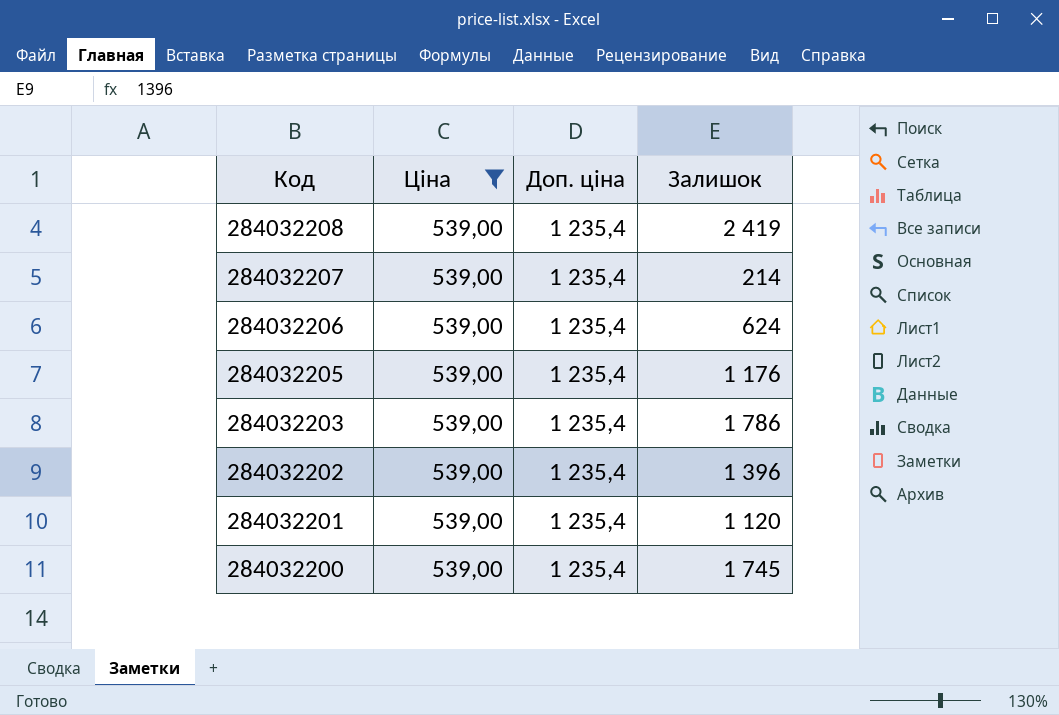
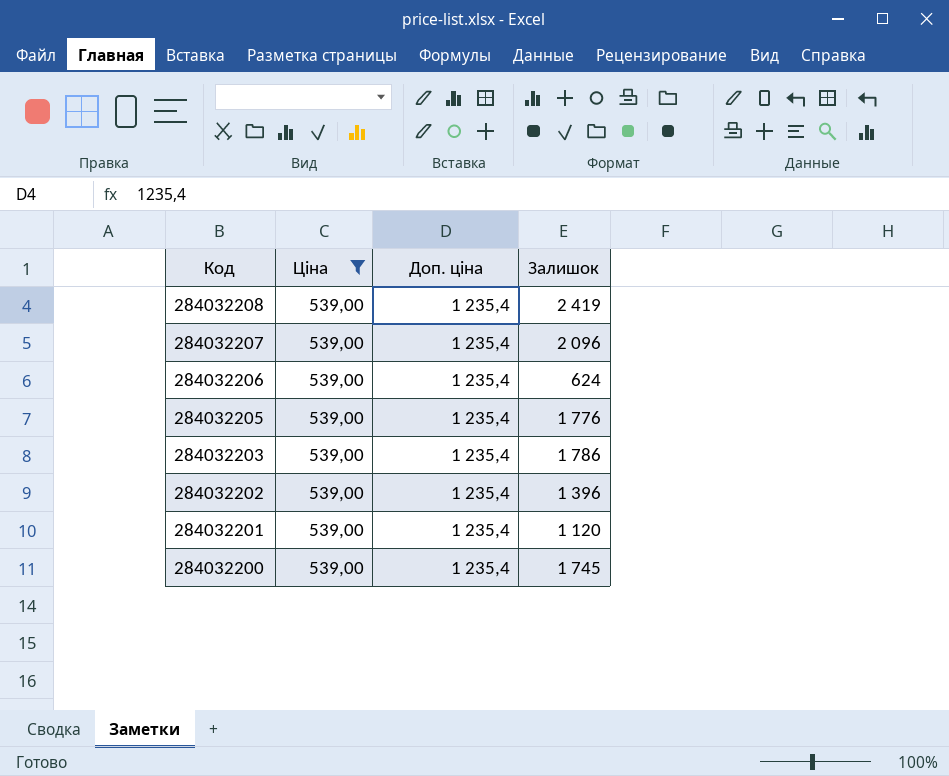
284032207 | Залишок: 214 -> 2 096
284032205 | Залишок: 1 176 -> 1 776

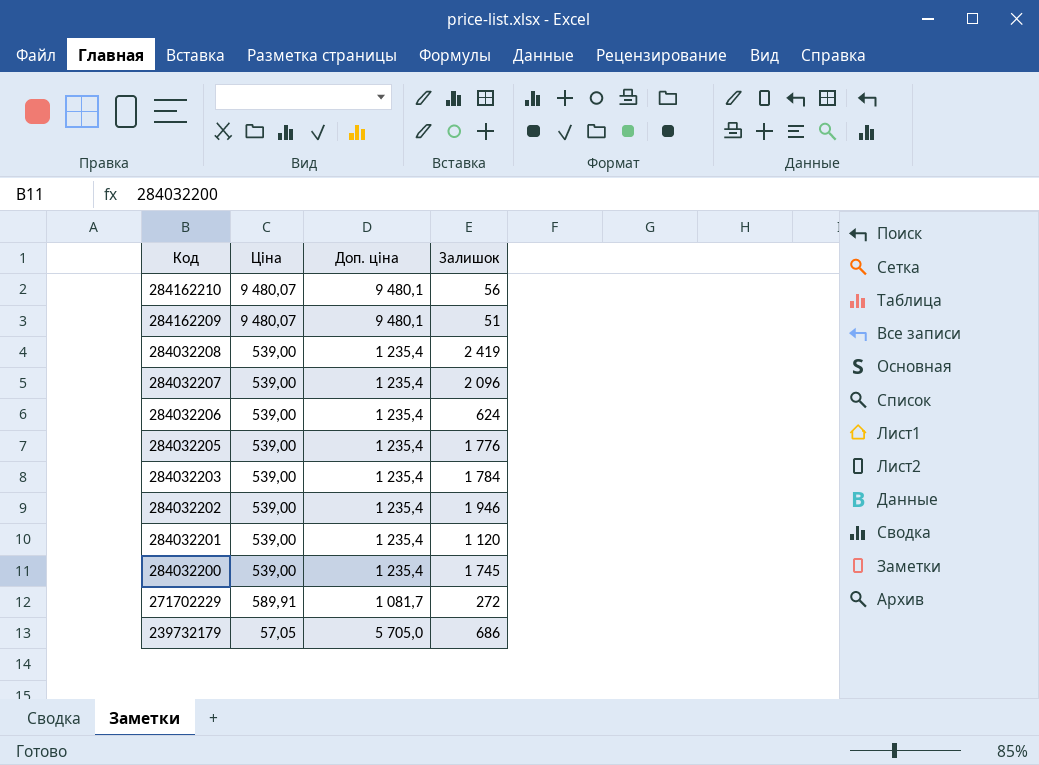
filter: Ціна = 539,00 -> none
284032203 | Залишок: 1 786 -> 1 784
284032202 | Залишок: 1 396 -> 1 946

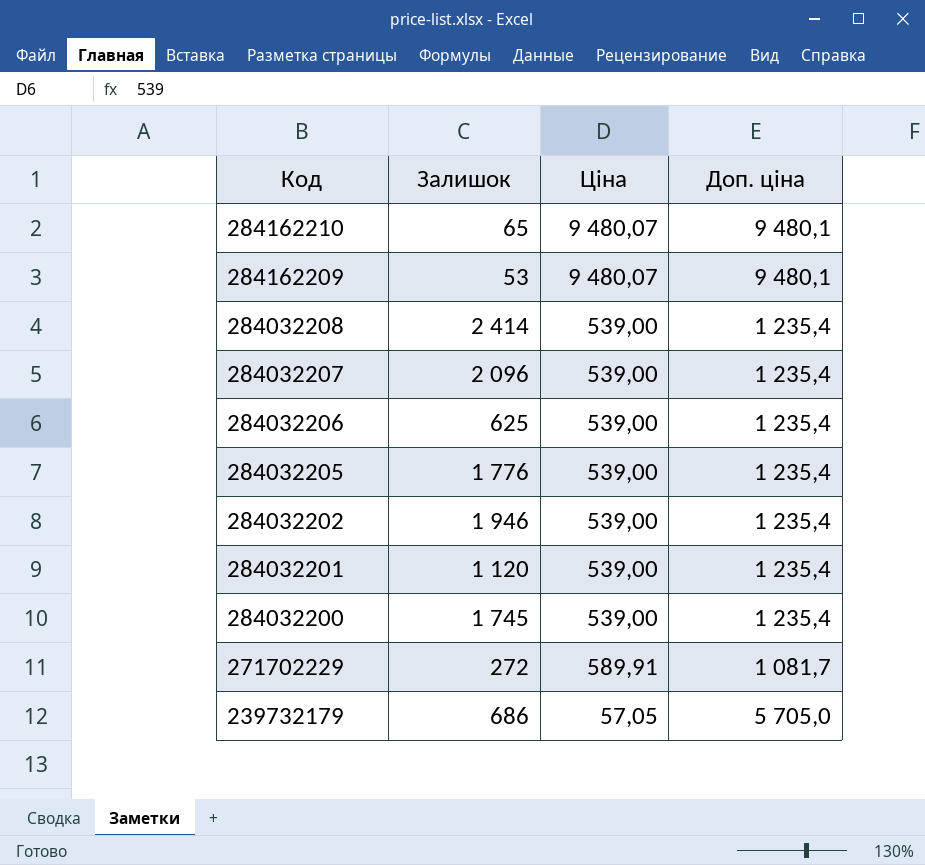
column Залишок | position: 4 -> 2
row 284032203: 539,00 | 1 235,4 | 1 784 -> none
284162210 | Залишок: 56 -> 65
284162209 | Залишок: 51 -> 53
284032208 | Залишок: 2 419 -> 2 414
284032206 | Залишок: 624 -> 625

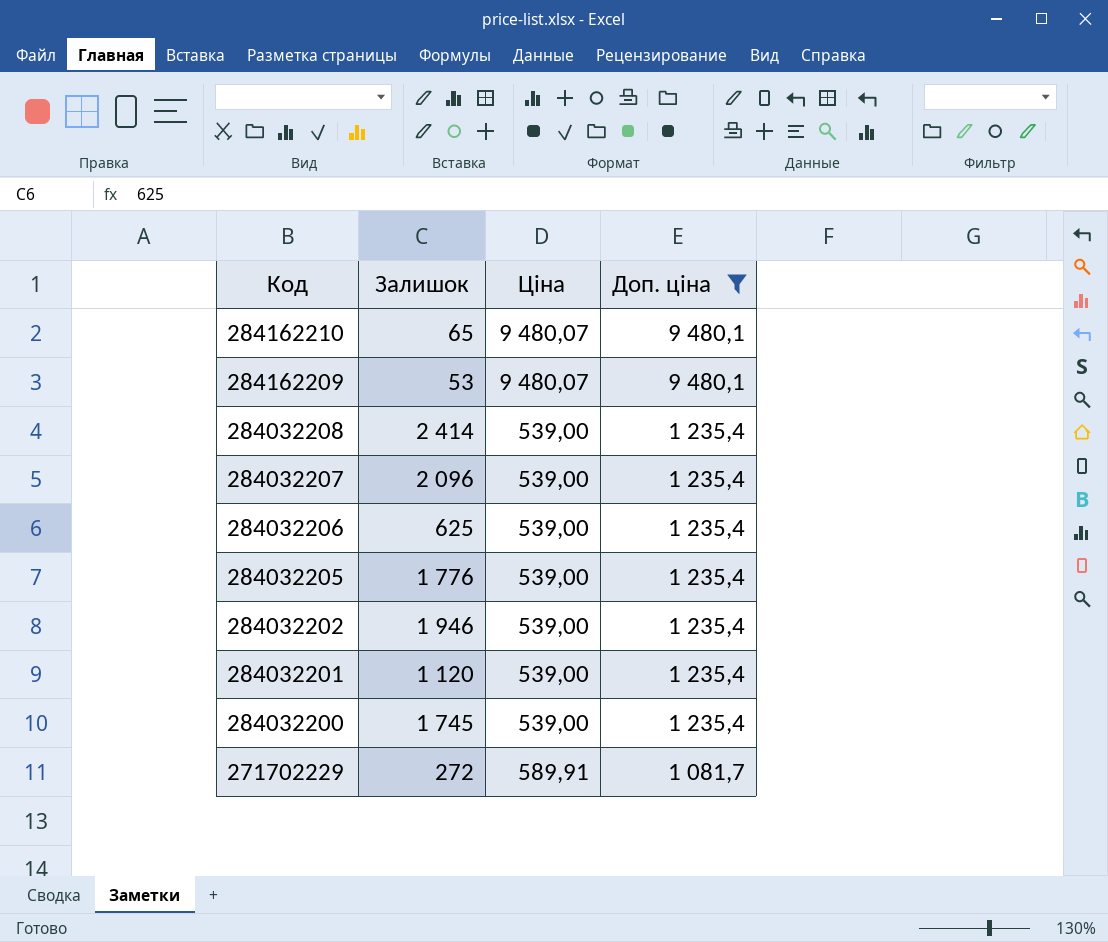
filter: none -> Доп. ціна != 5 705,0

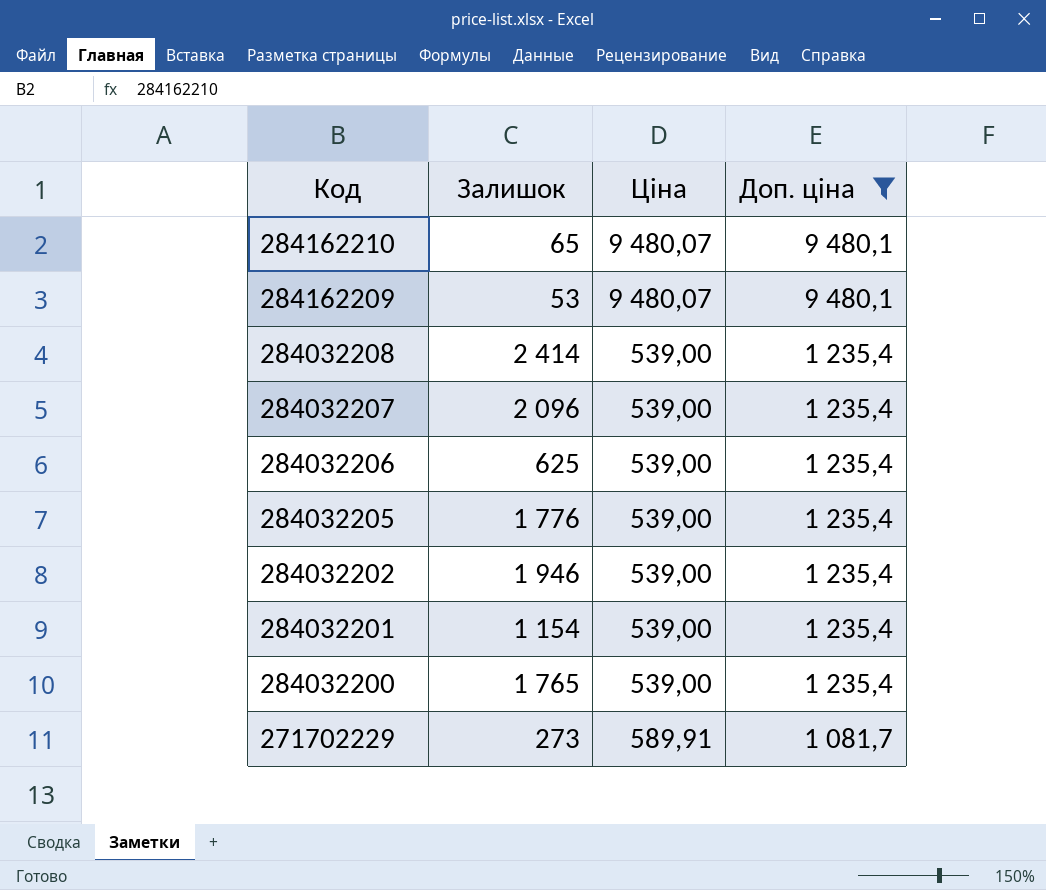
284032201 | Залишок: 1 120 -> 1 154
284032200 | Залишок: 1 745 -> 1 765
271702229 | Залишок: 272 -> 273

